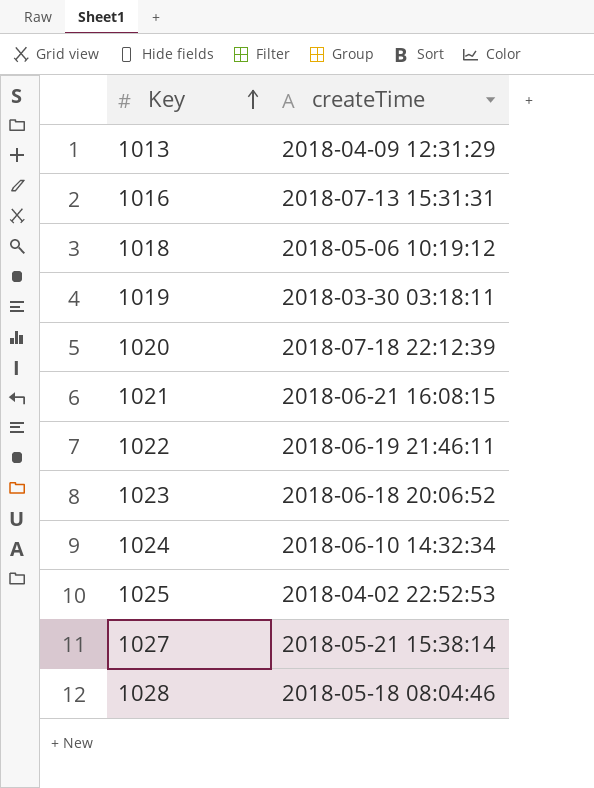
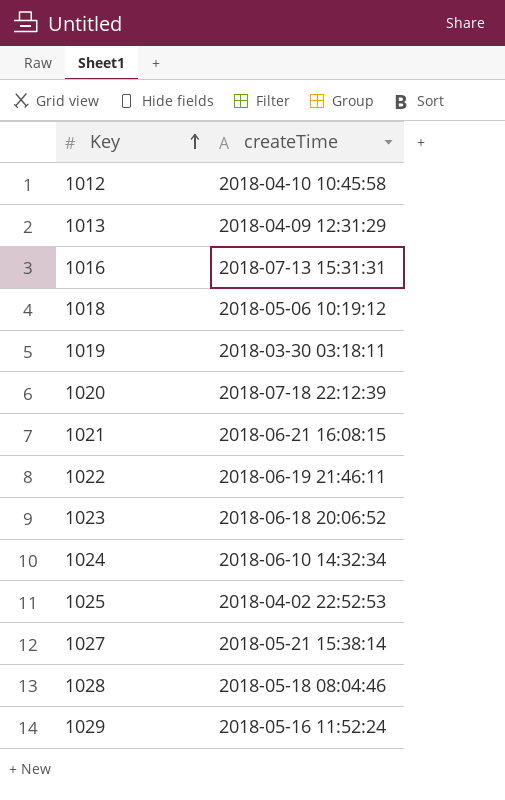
row 1012: none -> 2018-04-10 10:45:58
row 1029: none -> 2018-05-16 11:52:24

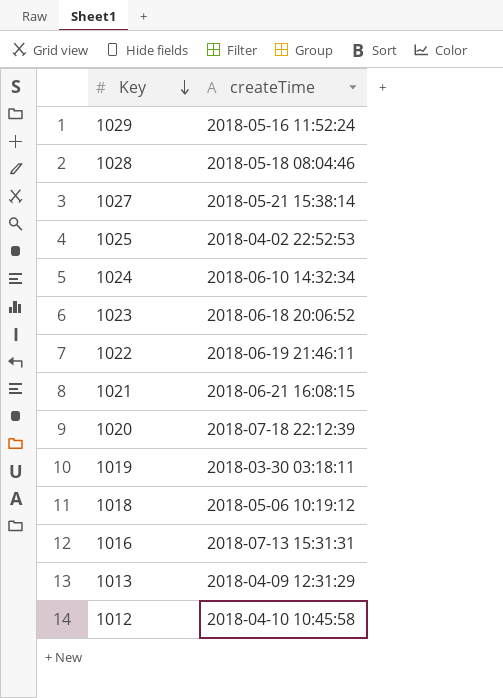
row order: Key ascending -> Key descending

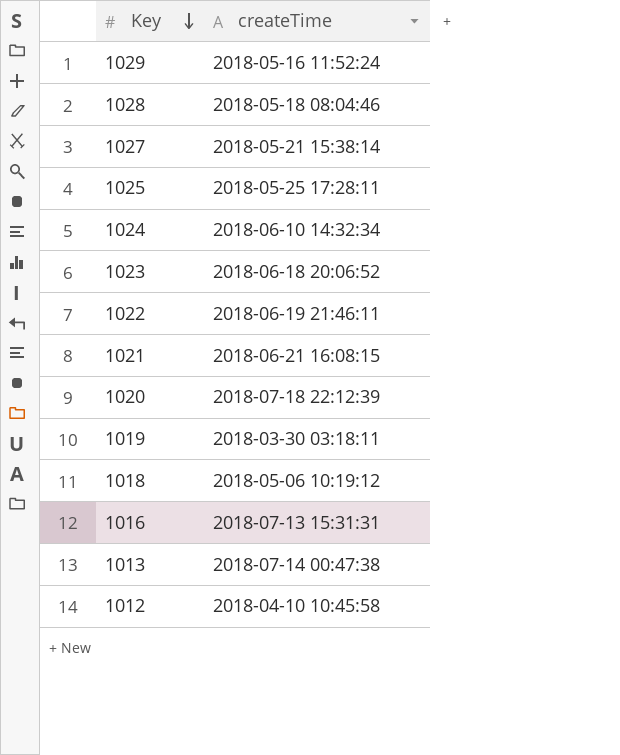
1025 | createTime: 2018-04-02 22:52:53 -> 2018-05-25 17:28:11
1013 | createTime: 2018-04-09 12:31:29 -> 2018-07-14 00:47:38

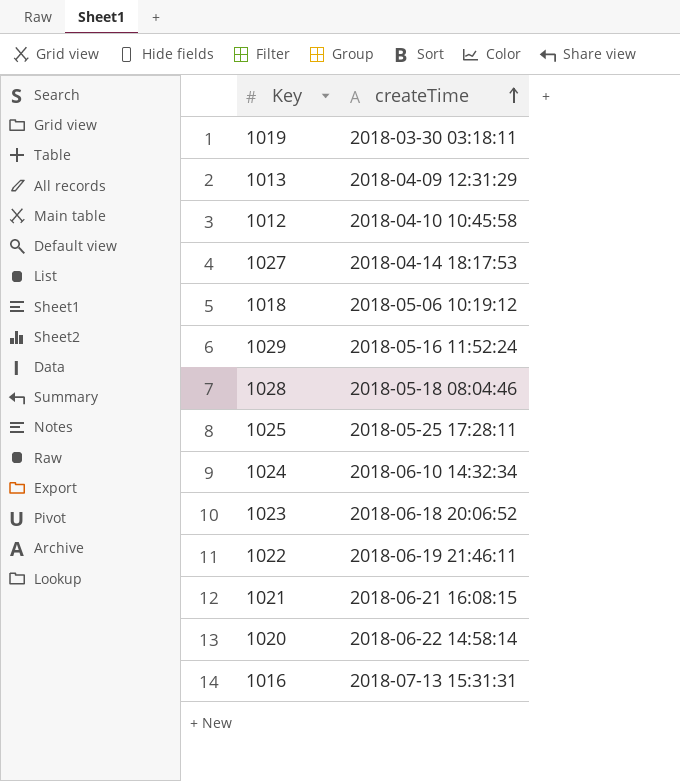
row order: Key descending -> createTime ascending
1013 | createTime: 2018-07-14 00:47:38 -> 2018-04-09 12:31:29
1027 | createTime: 2018-05-21 15:38:14 -> 2018-04-14 18:17:53
1020 | createTime: 2018-07-18 22:12:39 -> 2018-06-22 14:58:14

